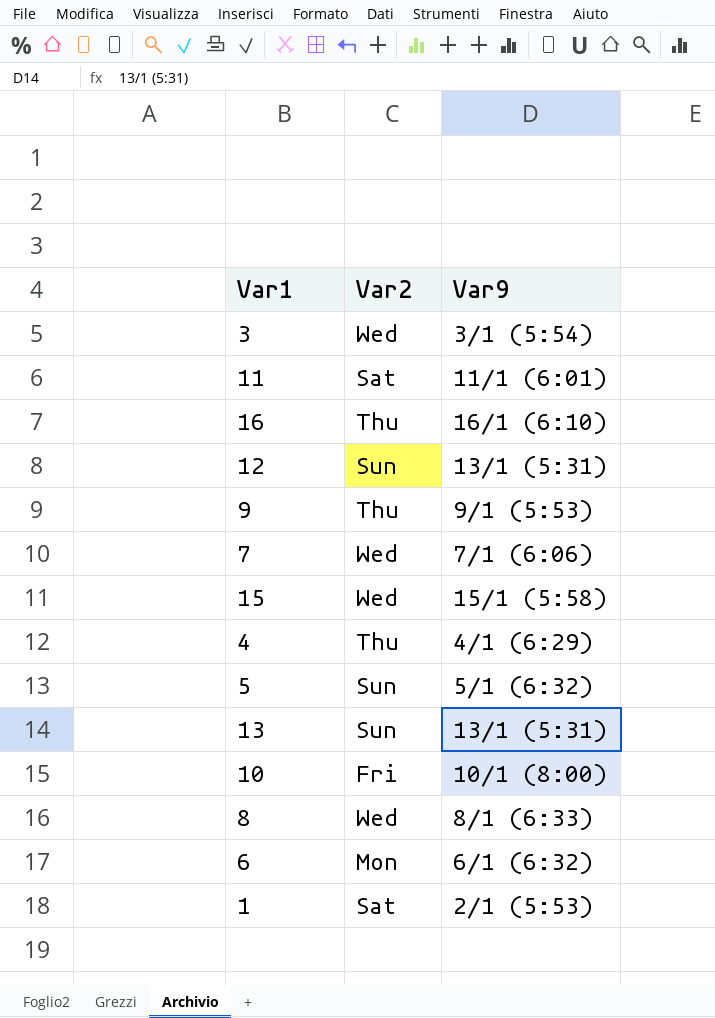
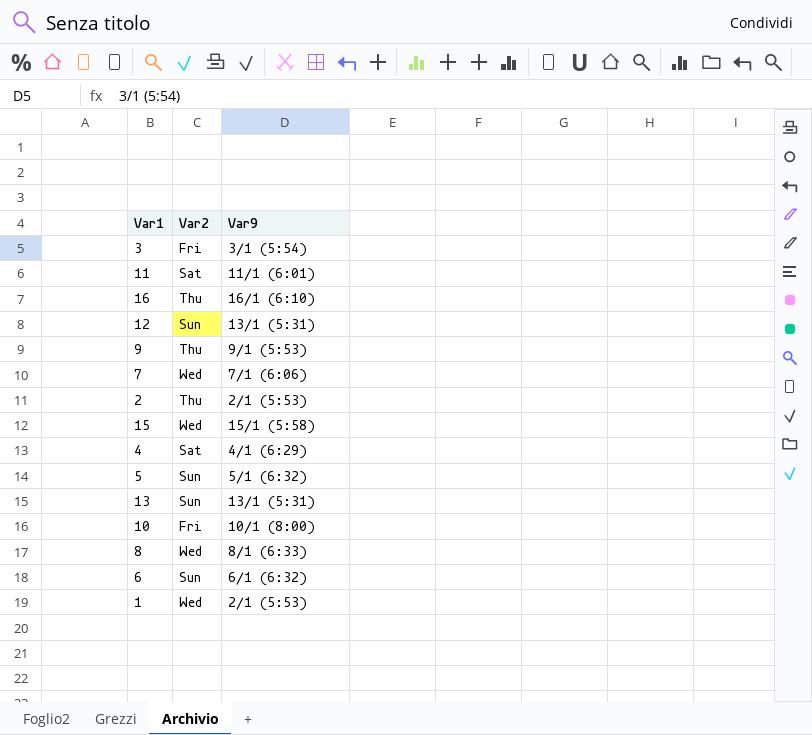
3 | Var2: Wed -> Fri
row 2: none -> Thu | 2/1 (5:53)
4 | Var2: Thu -> Sat
6 | Var2: Mon -> Sun
1 | Var2: Sat -> Wed

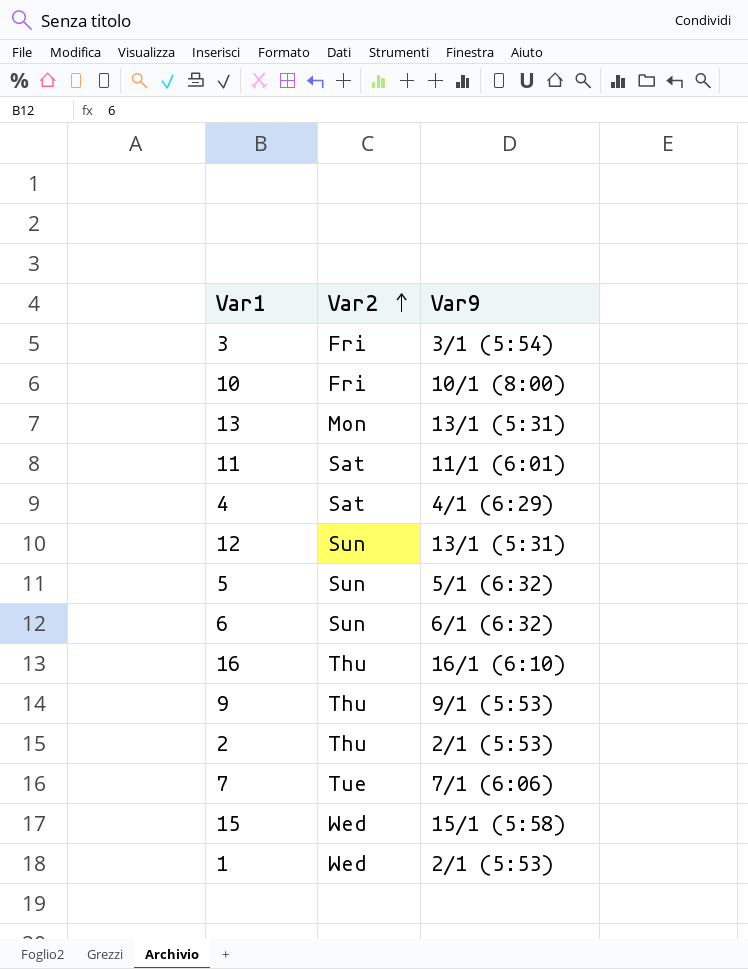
row order: none -> Var2 ascending
row 8: Wed | 8/1 (6:33) -> none
13 | Var2: Sun -> Mon
7 | Var2: Wed -> Tue

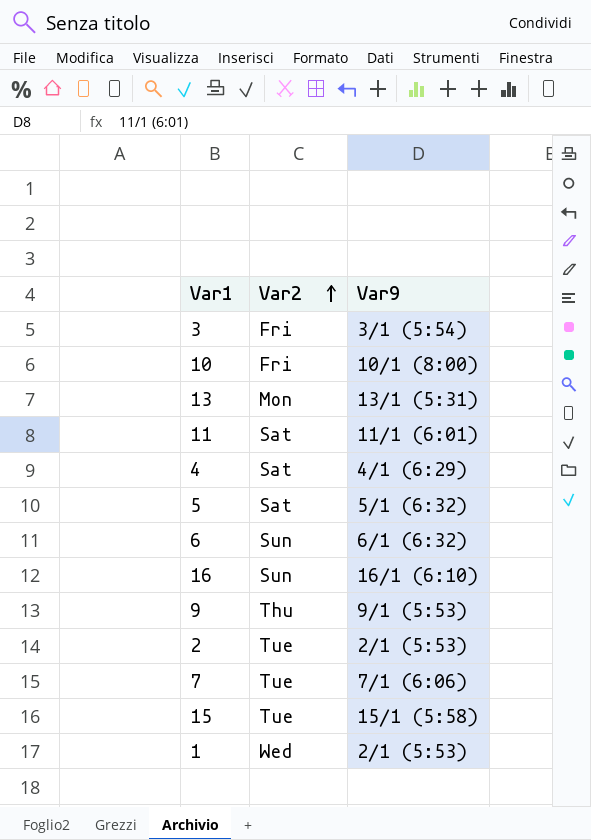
row 12: Sun | 13/1 (5:31) -> none
5 | Var2: Sun -> Sat
16 | Var2: Thu -> Sun
2 | Var2: Thu -> Tue
15 | Var2: Wed -> Tue

